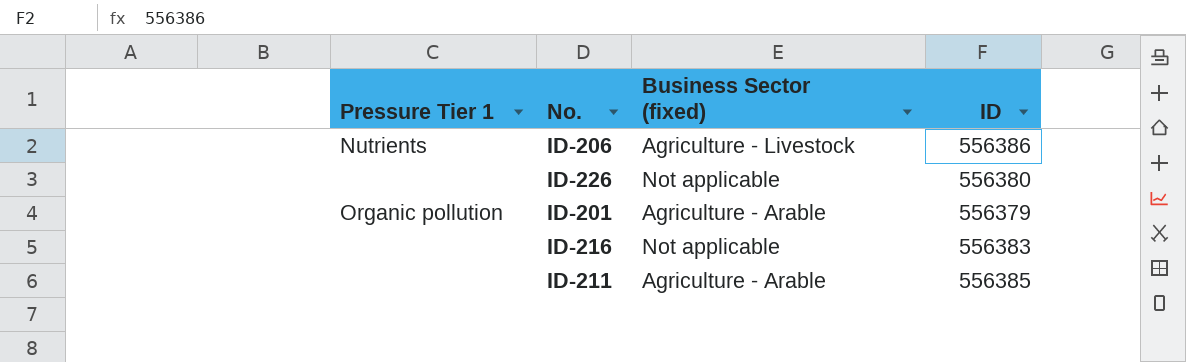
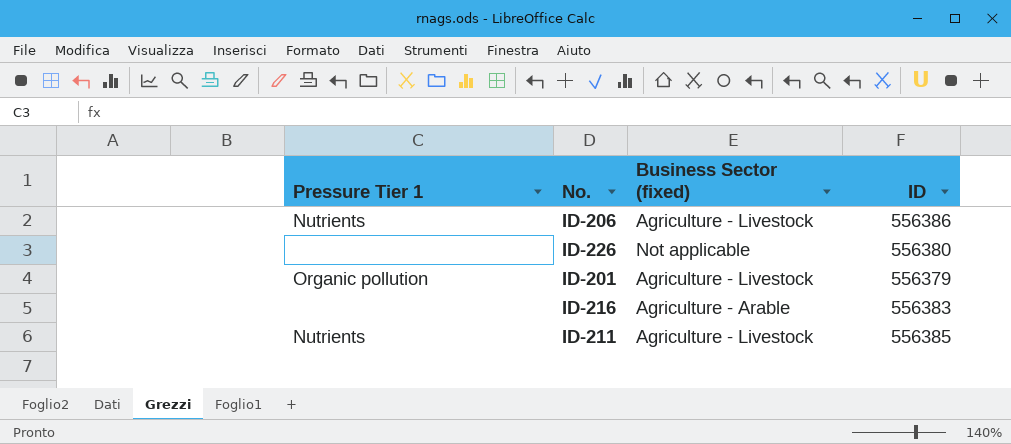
ID-201 | Business Sector (fixed): Agriculture - Arable -> Agriculture - Livestock
ID-216 | Business Sector (fixed): Not applicable -> Agriculture - Arable
ID-211 | Pressure Tier 1: none -> Nutrients
ID-211 | Business Sector (fixed): Agriculture - Arable -> Agriculture - Livestock

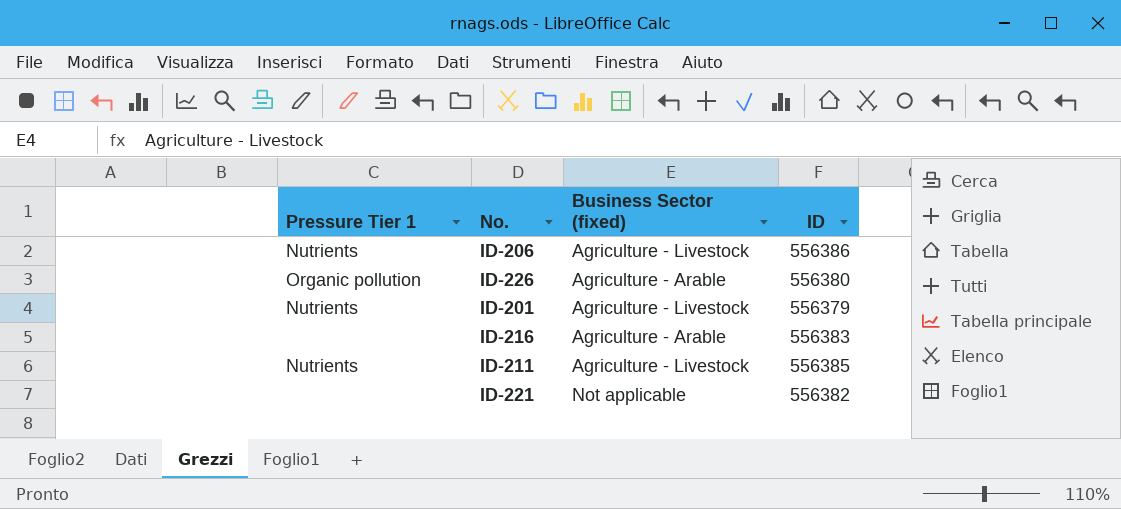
ID-226 | Pressure Tier 1: none -> Organic pollution
ID-226 | Business Sector (fixed): Not applicable -> Agriculture - Arable
ID-201 | Pressure Tier 1: Organic pollution -> Nutrients
row ID-221: none -> none | Not applicable | 556382

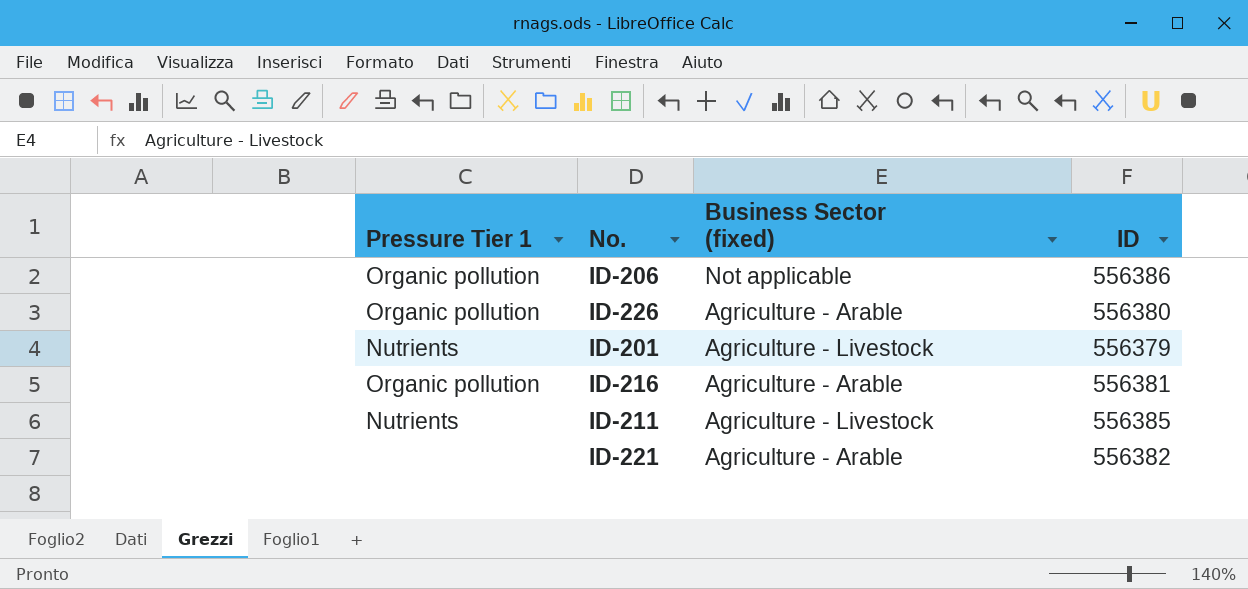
ID-206 | Pressure Tier 1: Nutrients -> Organic pollution
ID-206 | Business Sector (fixed): Agriculture - Livestock -> Not applicable
ID-216 | Pressure Tier 1: none -> Organic pollution
ID-216 | ID: 556383 -> 556381
ID-221 | Business Sector (fixed): Not applicable -> Agriculture - Arable

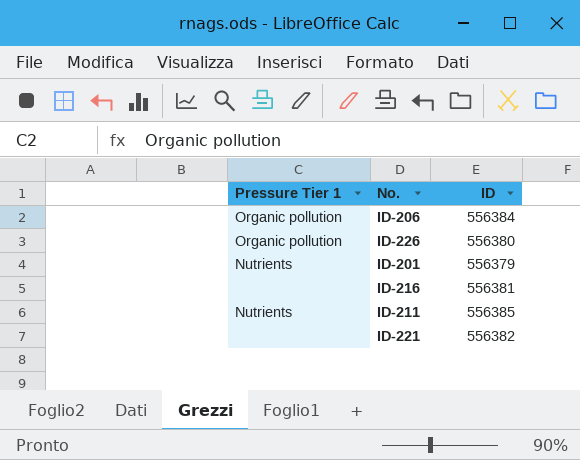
column Business Sector (fixed) | position: 3 -> none
ID-206 | ID: 556386 -> 556384
ID-216 | Pressure Tier 1: Organic pollution -> none

